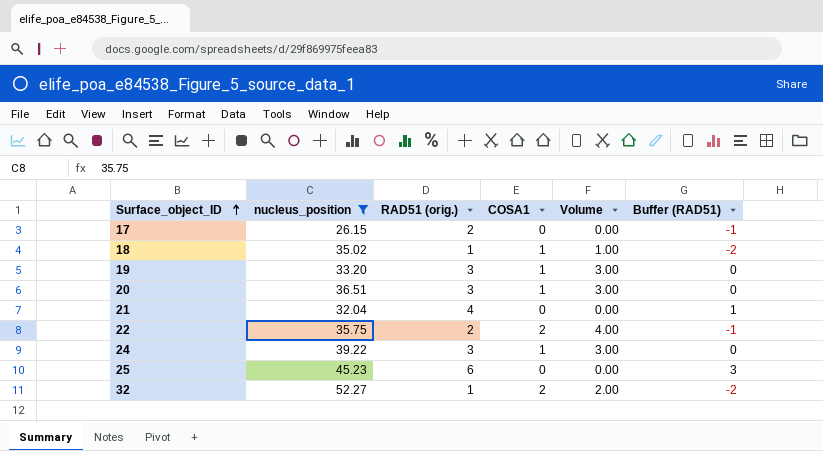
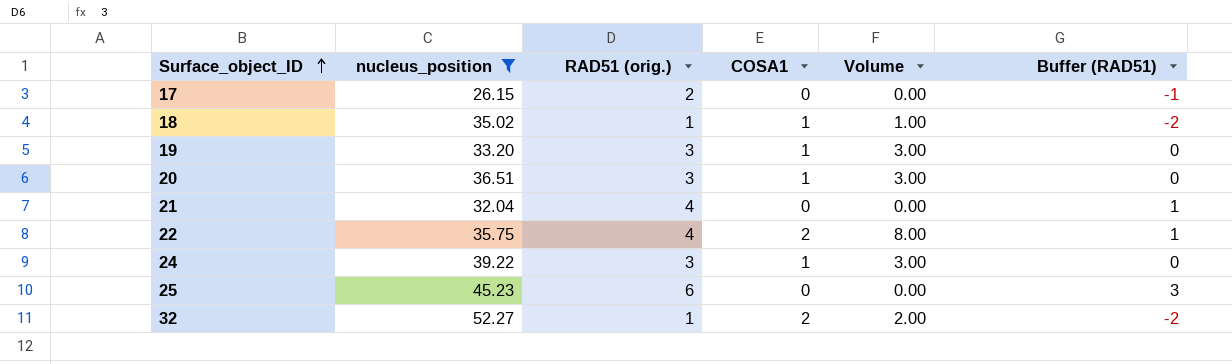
22 | RAD51 (orig.): 2 -> 4
22 | Volume: 4.00 -> 8.00
22 | Buffer (RAD51): -1 -> 1

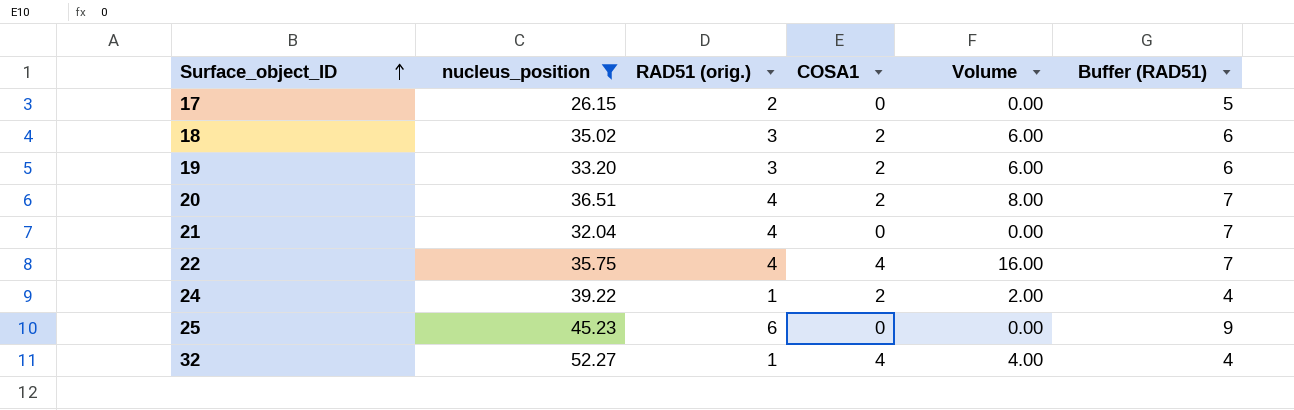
column Buffer (RAD51) | formula: [RAD51 (orig.)] - 3 -> [RAD51 (orig.)] + 3
18 | RAD51 (orig.): 1 -> 3
18 | COSA1: 1 -> 2
18 | Volume: 1.00 -> 6.00
19 | COSA1: 1 -> 2
19 | Volume: 3.00 -> 6.00
20 | RAD51 (orig.): 3 -> 4
20 | COSA1: 1 -> 2
20 | Volume: 3.00 -> 8.00
22 | COSA1: 2 -> 4
22 | Volume: 8.00 -> 16.00
24 | RAD51 (orig.): 3 -> 1
24 | COSA1: 1 -> 2
24 | Volume: 3.00 -> 2.00
32 | COSA1: 2 -> 4
32 | Volume: 2.00 -> 4.00

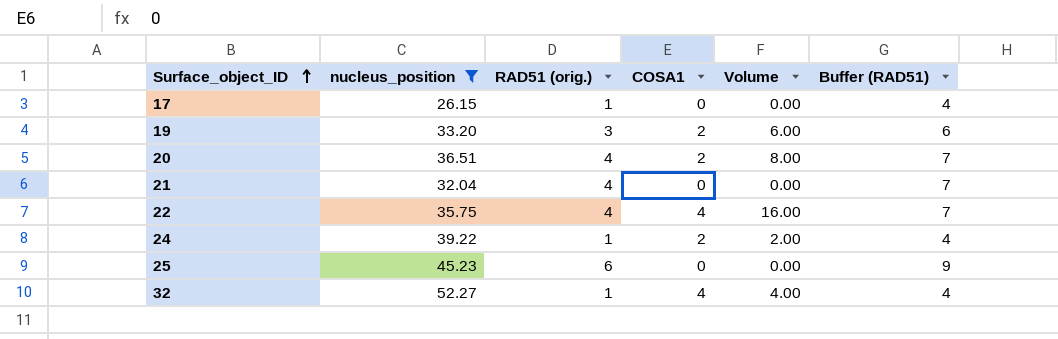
row 18: 35.02 | 3 | 2 | 6.00 | 6 -> none
17 | RAD51 (orig.): 2 -> 1
17 | Buffer (RAD51): 5 -> 4

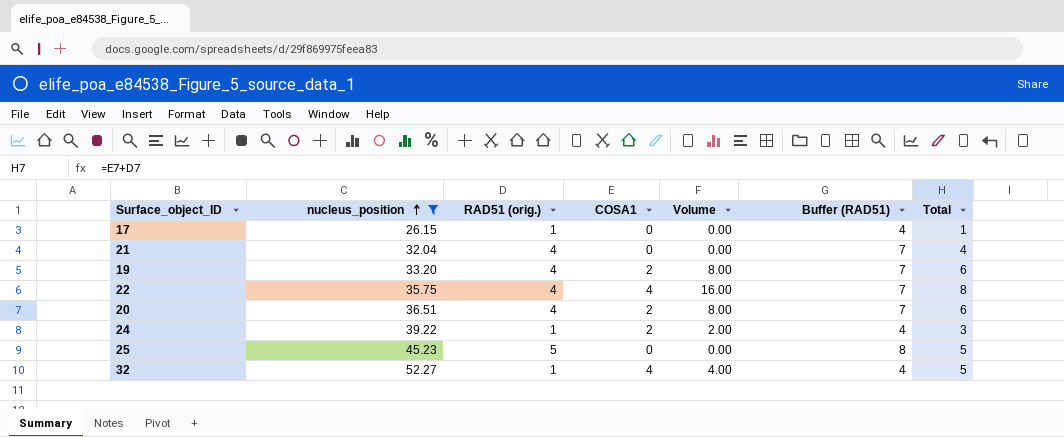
row order: Surface_object_ID ascending -> nucleus_position ascending
column Total | formula: none -> [RAD51 (orig.)] + [COSA1]
19 | RAD51 (orig.): 3 -> 4
19 | Volume: 6.00 -> 8.00
19 | Buffer (RAD51): 6 -> 7
25 | RAD51 (orig.): 6 -> 5
25 | Buffer (RAD51): 9 -> 8

